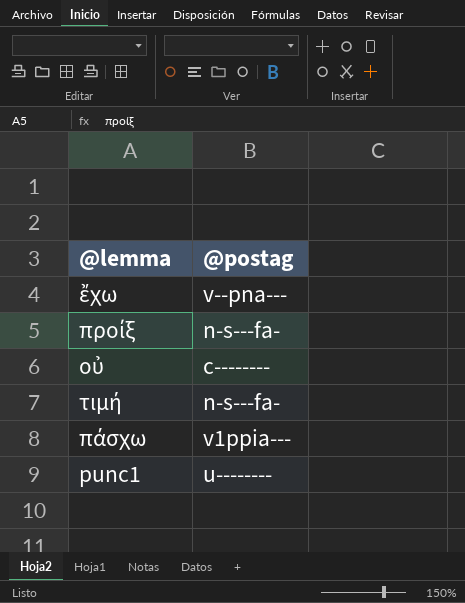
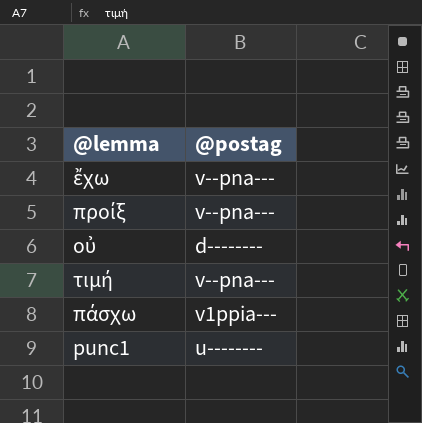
προίξ | @postag: n-s---fa- -> v--pna---
οὐ | @postag: c-------- -> d--------
τιμή | @postag: n-s---fa- -> v--pna---

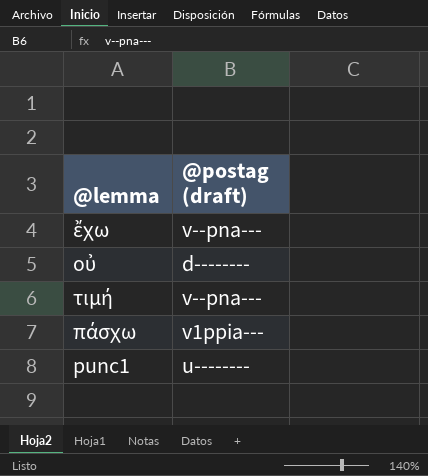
column name: @postag -> @postag (draft)
row προίξ: v--pna--- -> none

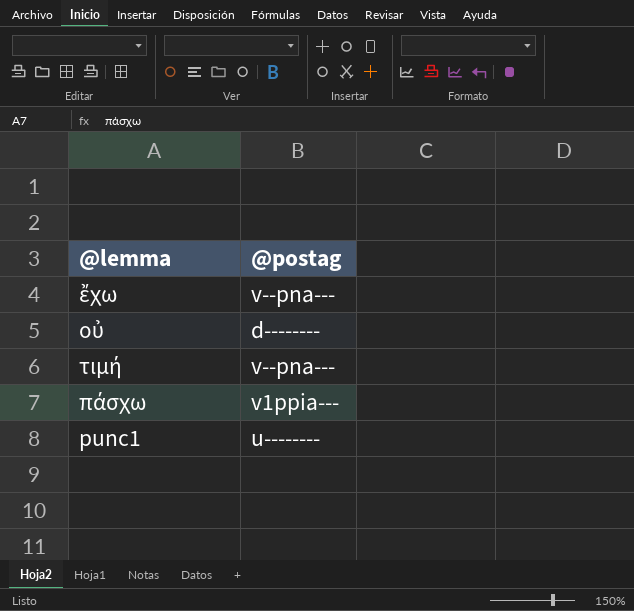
column name: @postag (draft) -> @postag

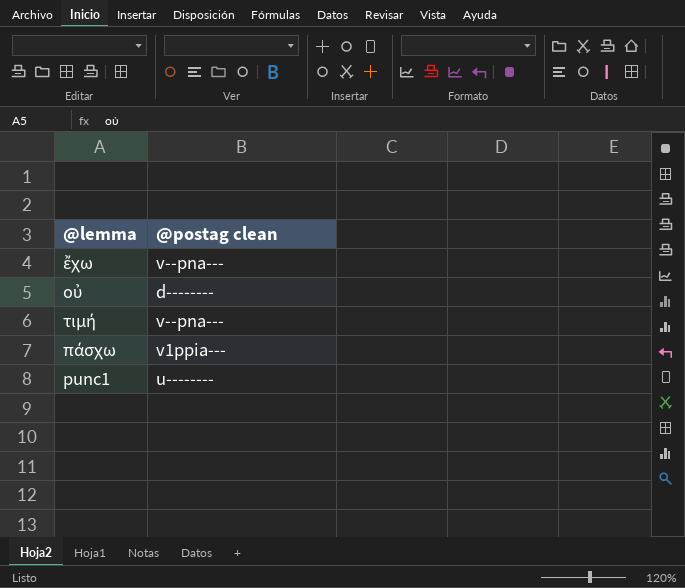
column name: @postag -> @postag clean

